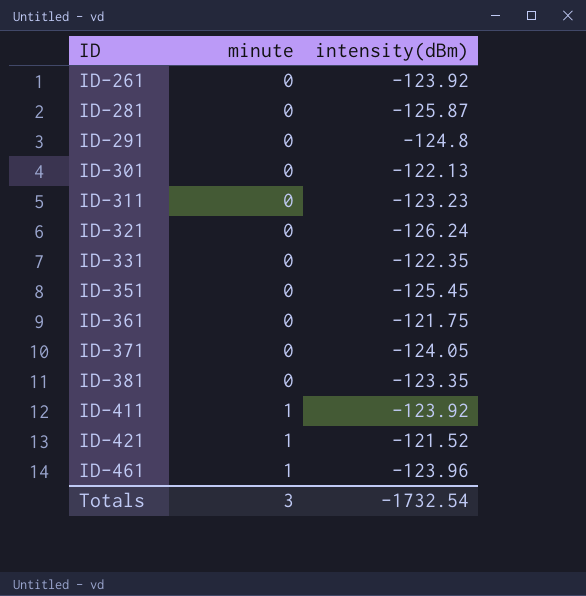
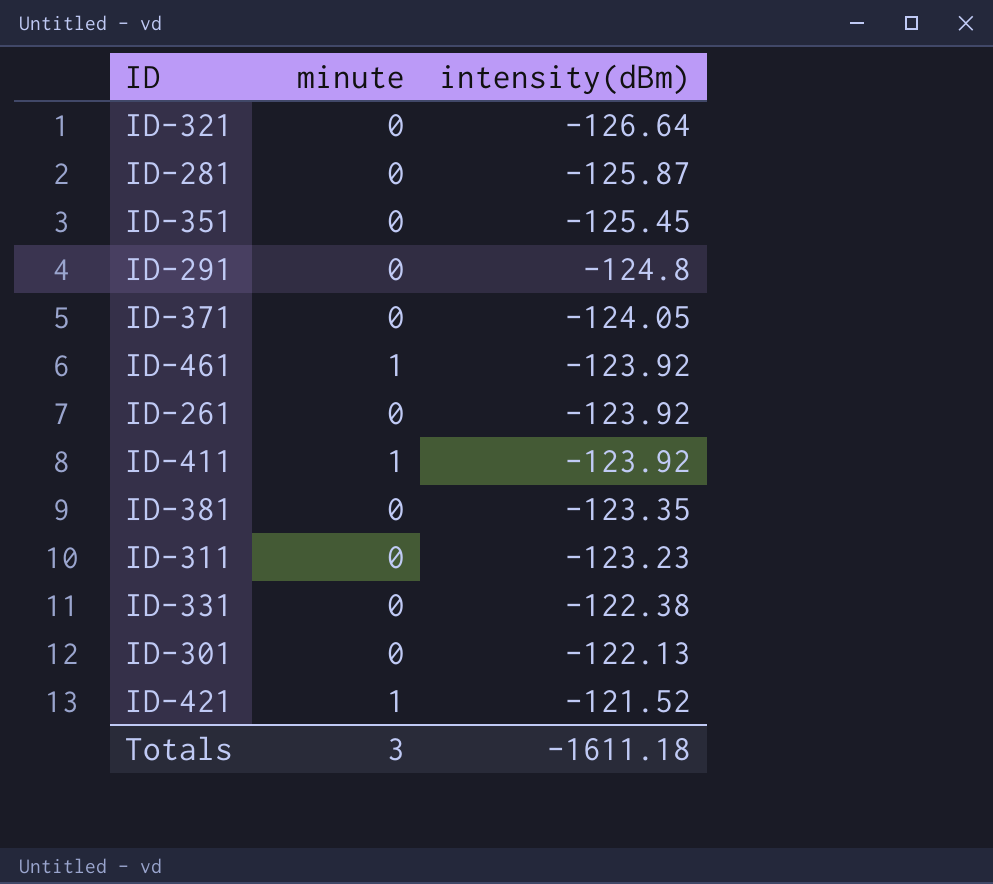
row order: ID ascending -> intensity(dBm) ascending
row ID-361: 0 | -121.75 -> none
ID-321 | intensity(dBm): -126.24 -> -126.64
ID-461 | intensity(dBm): -123.96 -> -123.92
ID-331 | intensity(dBm): -122.35 -> -122.38
Totals | intensity(dBm): -1732.54 -> -1611.18

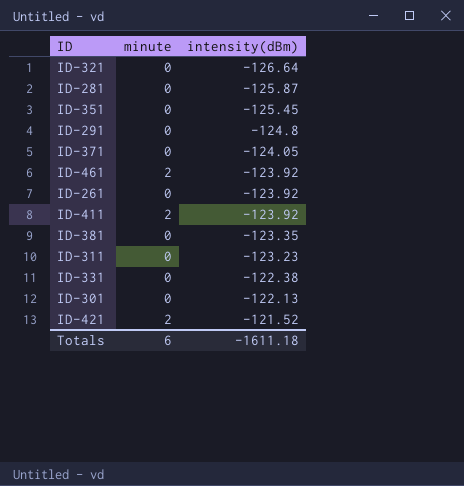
ID-461 | minute: 1 -> 2
ID-411 | minute: 1 -> 2
ID-421 | minute: 1 -> 2
Totals | minute: 3 -> 6

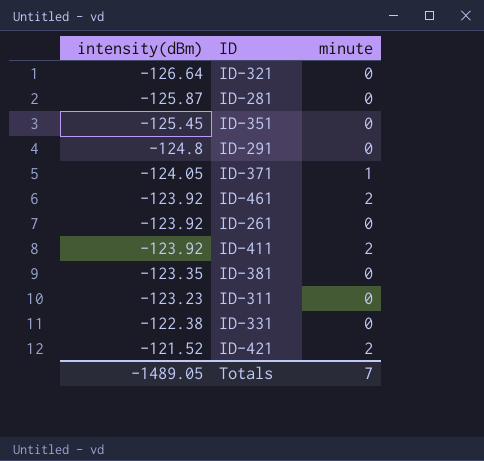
column intensity(dBm) | position: 3 -> 1
row ID-301: 0 | -122.13 -> none
ID-371 | minute: 0 -> 1
Totals | intensity(dBm): -1611.18 -> -1489.05
Totals | minute: 6 -> 7

